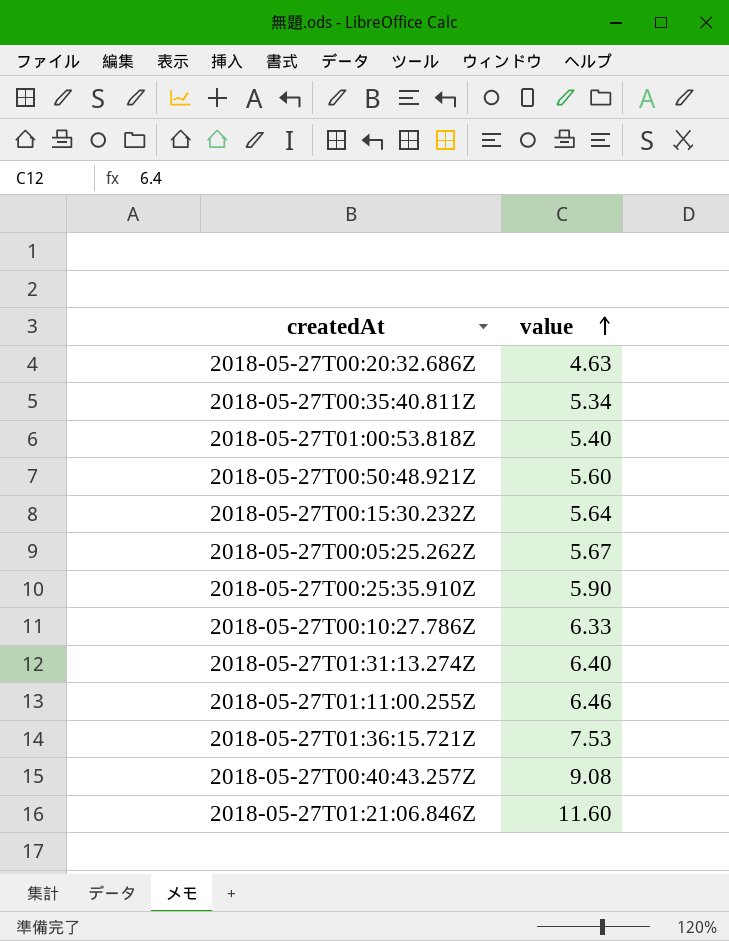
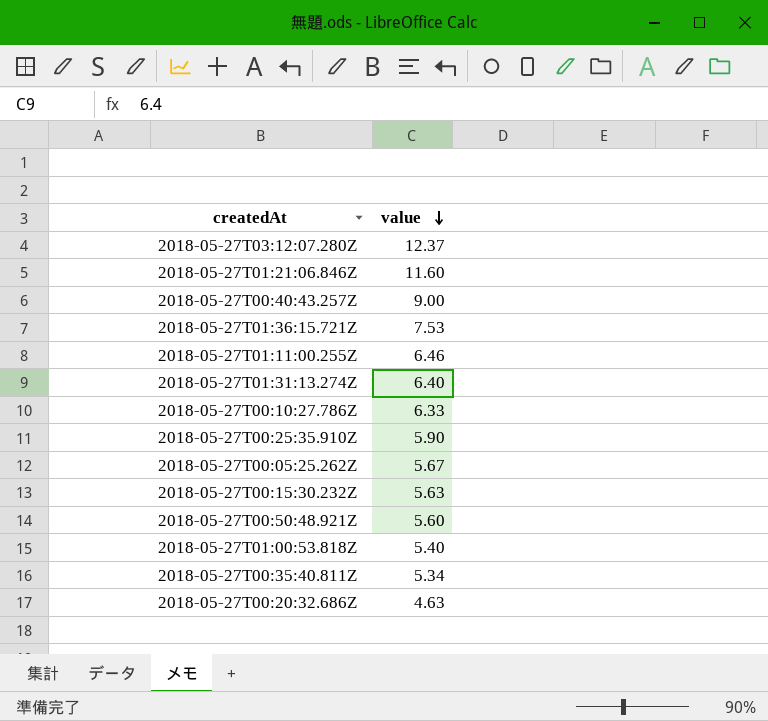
row order: value ascending -> value descending
row 2018-05-27T03:12:07.280Z: none -> 12.37
2018-05-27T00:40:43.257Z | value: 9.08 -> 9.00
2018-05-27T00:15:30.232Z | value: 5.64 -> 5.63

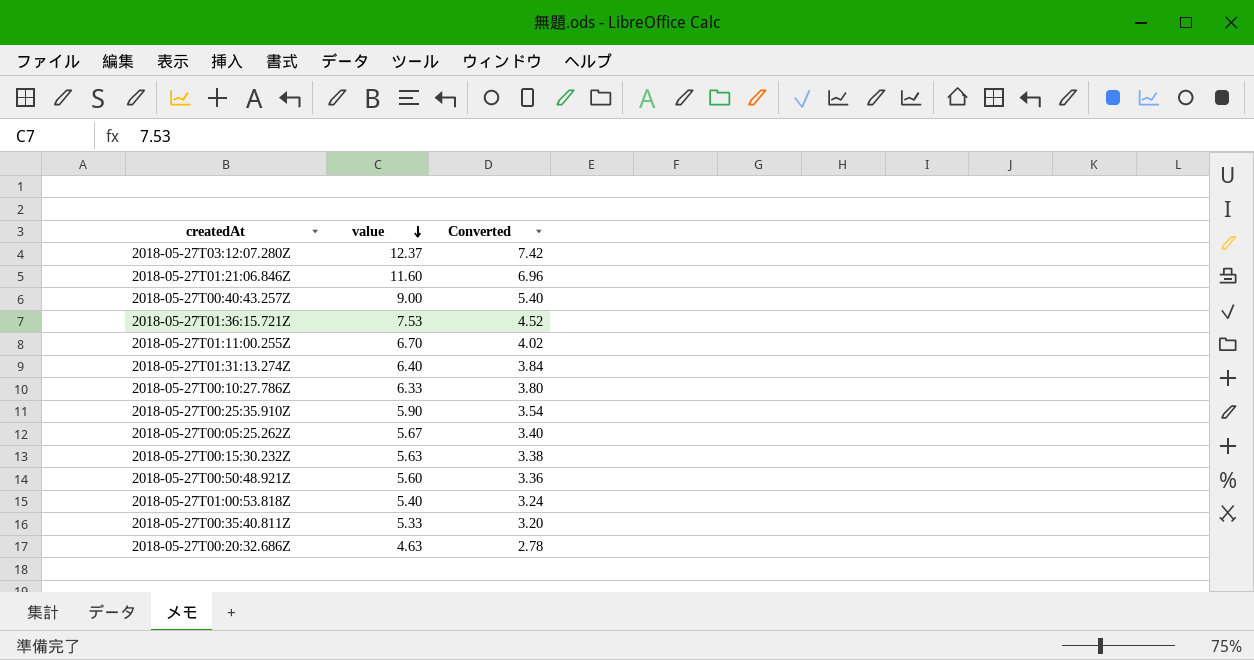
column Converted | formula: none -> [value] * 0.6
2018-05-27T01:11:00.255Z | value: 6.46 -> 6.70
2018-05-27T00:35:40.811Z | value: 5.34 -> 5.33

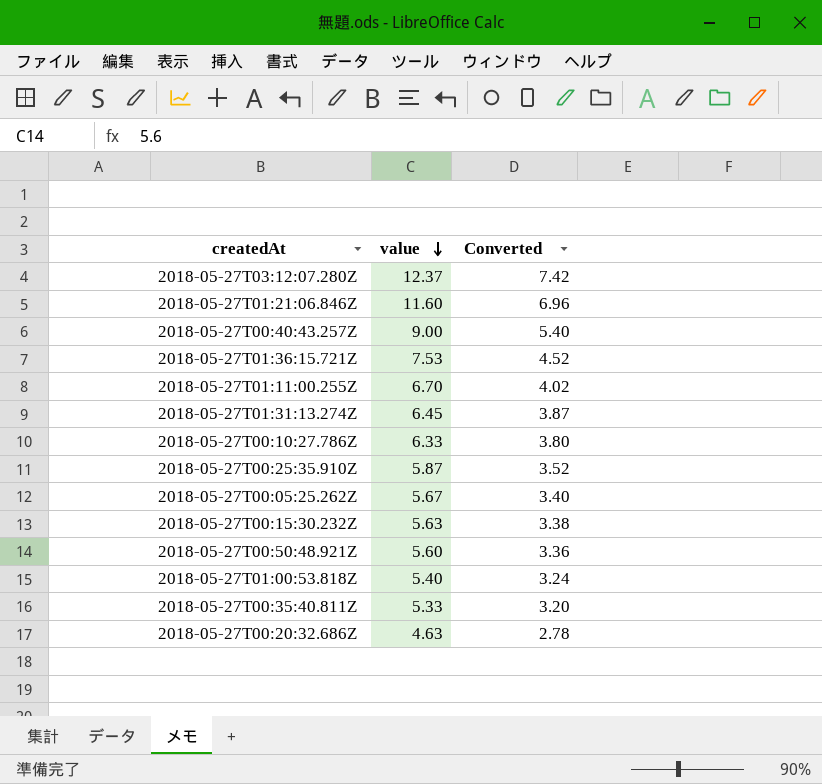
2018-05-27T01:31:13.274Z | value: 6.40 -> 6.45
2018-05-27T01:31:13.274Z | Converted: 3.84 -> 3.87
2018-05-27T00:25:35.910Z | value: 5.90 -> 5.87
2018-05-27T00:25:35.910Z | Converted: 3.54 -> 3.52

